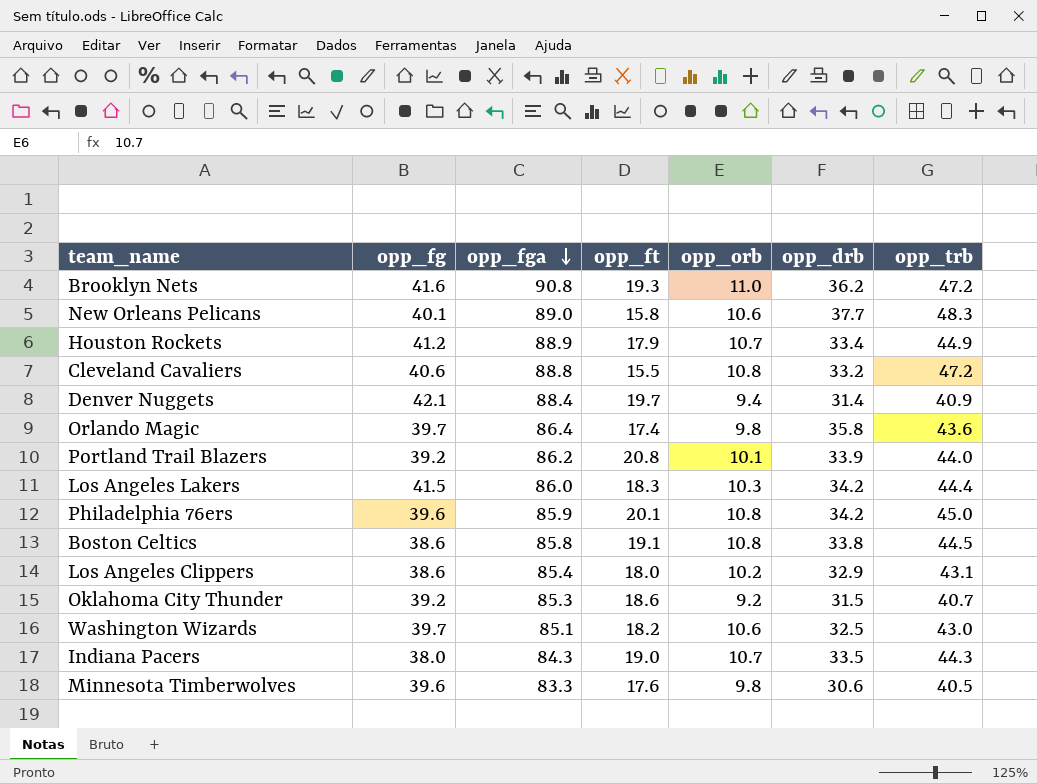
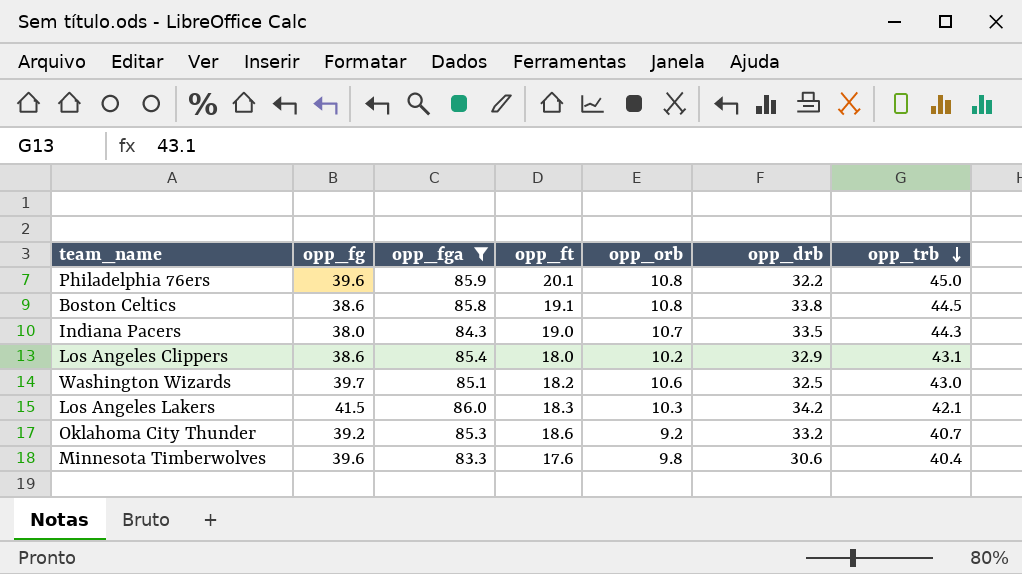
filter: none -> opp_fga <= 86.0
row order: opp_fga descending -> opp_trb descending
Philadelphia 76ers | opp_drb: 34.2 -> 32.2
Los Angeles Lakers | opp_trb: 44.4 -> 42.1
Oklahoma City Thunder | opp_drb: 31.5 -> 33.2
Minnesota Timberwolves | opp_trb: 40.5 -> 40.4

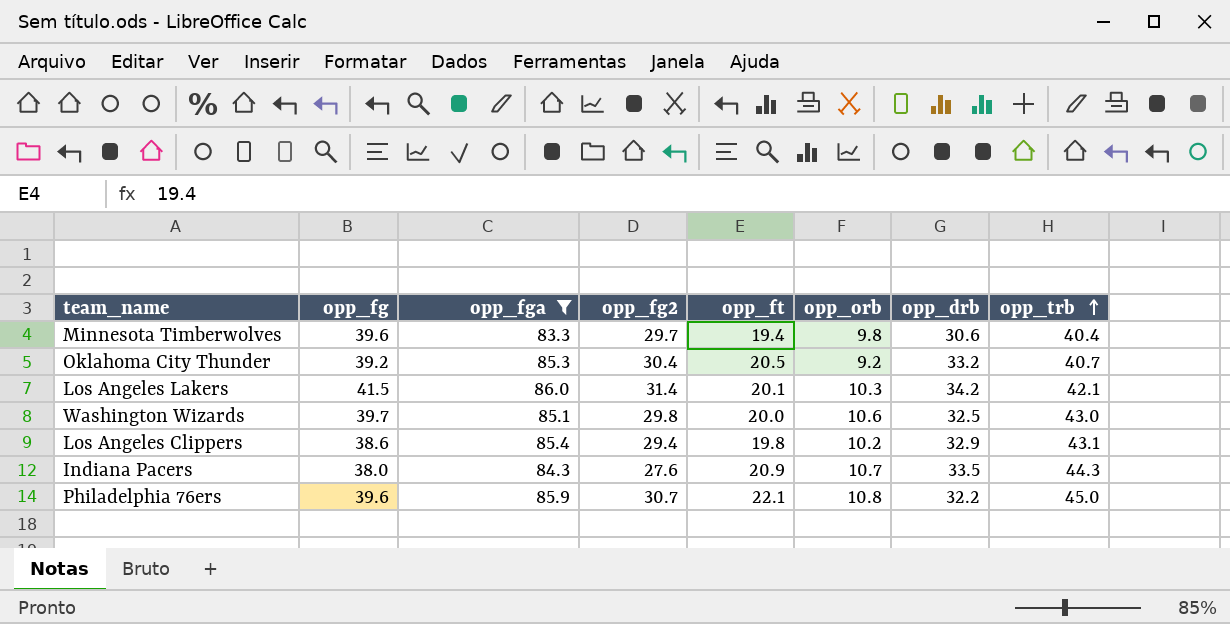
row order: opp_trb descending -> opp_trb ascending
column opp_fg2 | position: none -> 4
row Boston Celtics: 38.6 | 85.8 | 19.1 | 10.8 | 33.8 | 44.5 -> none
Minnesota Timberwolves | opp_ft: 17.6 -> 19.4
Oklahoma City Thunder | opp_ft: 18.6 -> 20.5
Los Angeles Lakers | opp_ft: 18.3 -> 20.1
Washington Wizards | opp_ft: 18.2 -> 20.0
Los Angeles Clippers | opp_ft: 18.0 -> 19.8
Indiana Pacers | opp_ft: 19.0 -> 20.9
Philadelphia 76ers | opp_ft: 20.1 -> 22.1

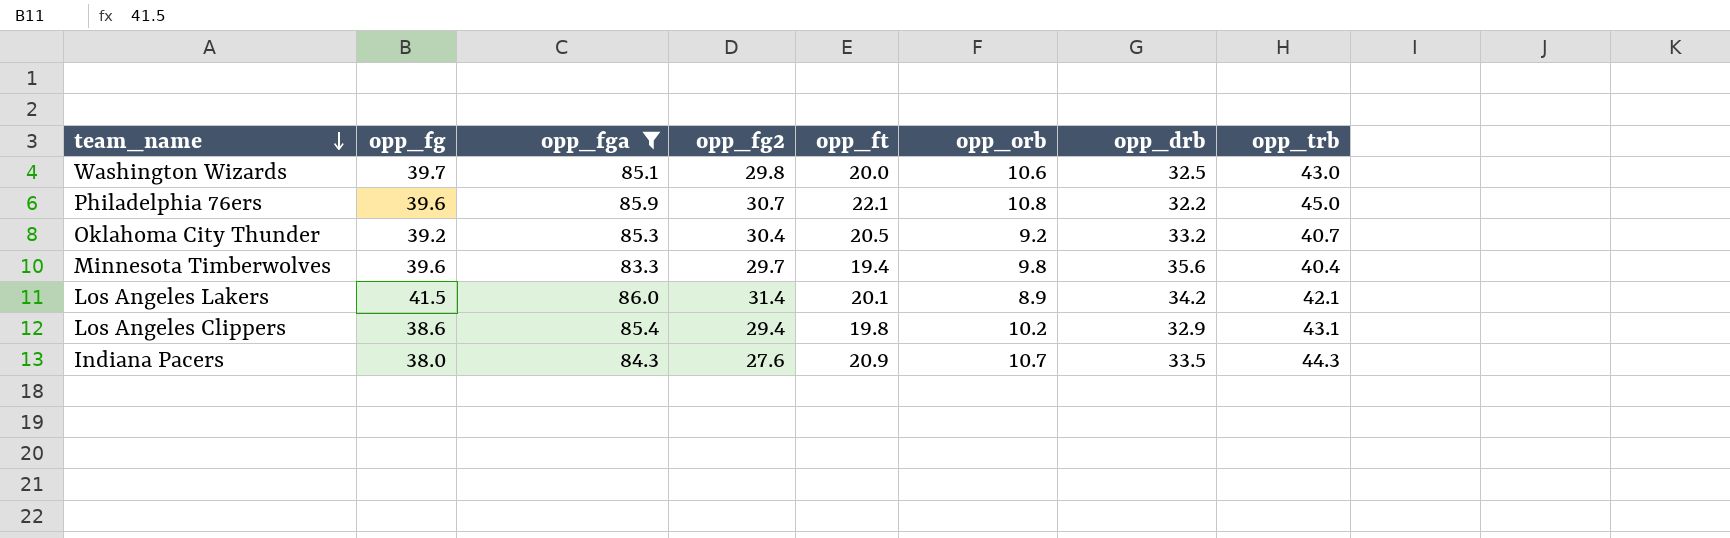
row order: opp_trb ascending -> team_name descending
Minnesota Timberwolves | opp_drb: 30.6 -> 35.6
Los Angeles Lakers | opp_orb: 10.3 -> 8.9

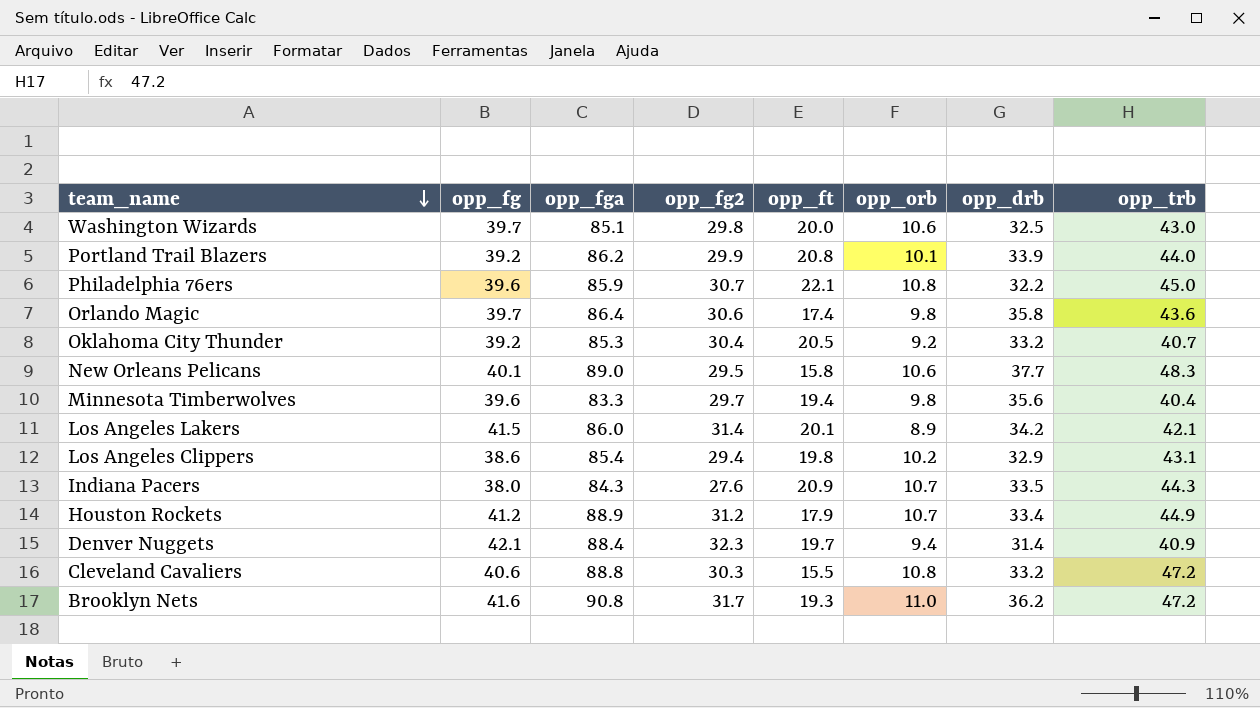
filter: opp_fga <= 86.0 -> none

